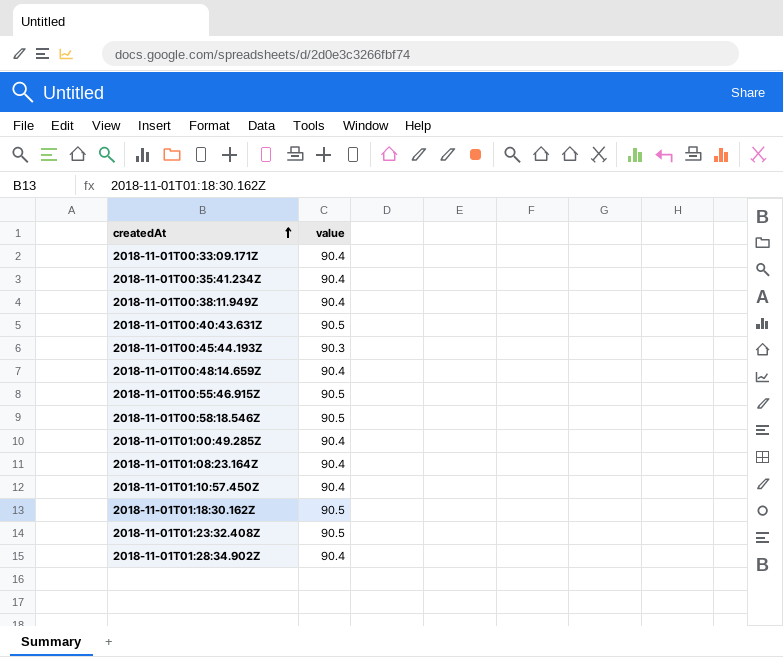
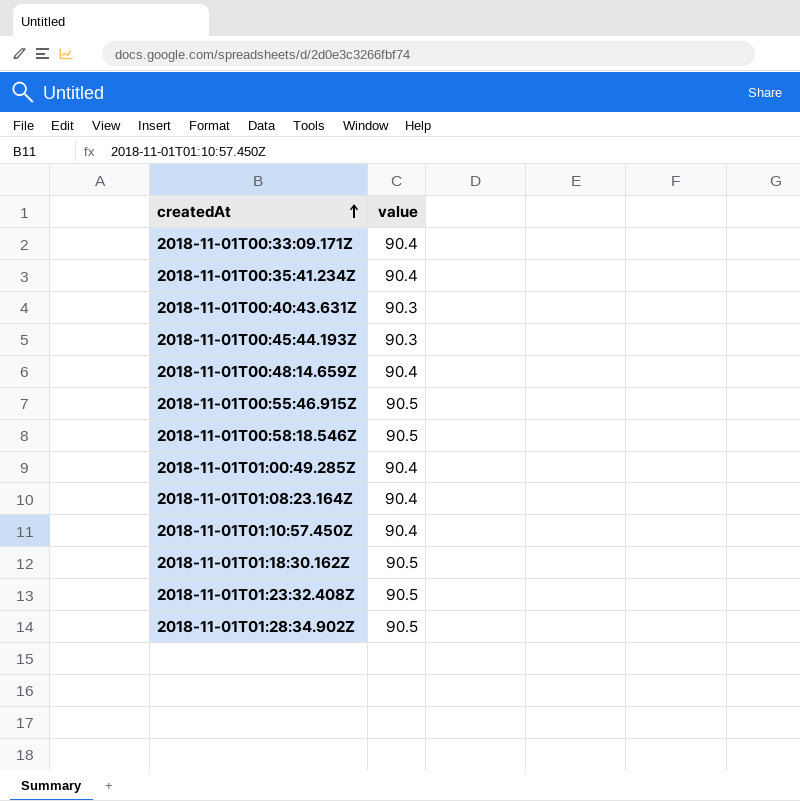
row 2018-11-01T00:38:11.949Z: 90.4 -> none
2018-11-01T00:40:43.631Z | value: 90.5 -> 90.3
2018-11-01T01:28:34.902Z | value: 90.4 -> 90.5

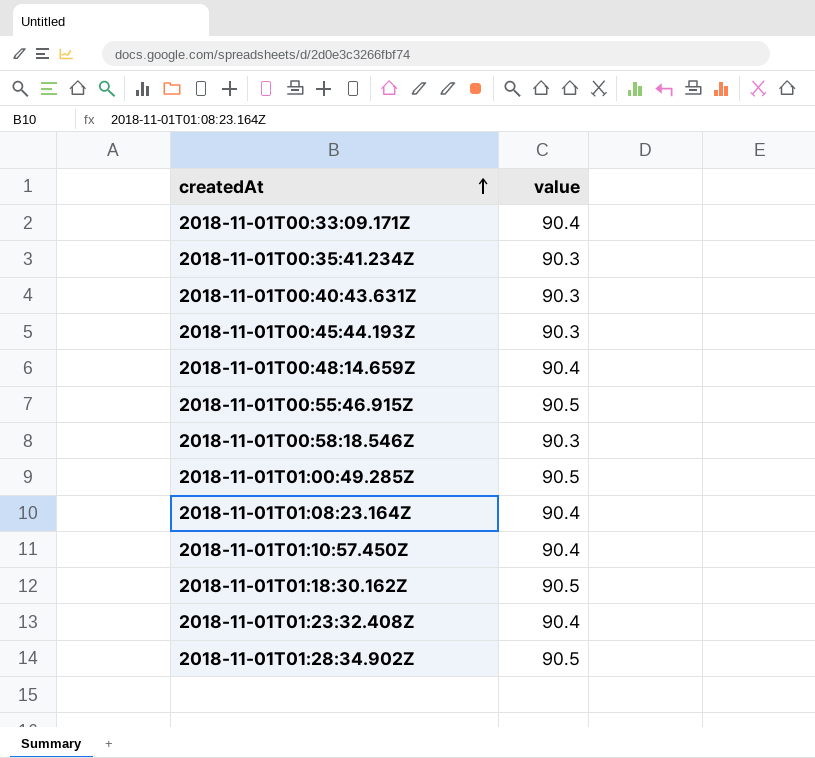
2018-11-01T00:35:41.234Z | value: 90.4 -> 90.3
2018-11-01T00:58:18.546Z | value: 90.5 -> 90.3
2018-11-01T01:00:49.285Z | value: 90.4 -> 90.5
2018-11-01T01:23:32.408Z | value: 90.5 -> 90.4

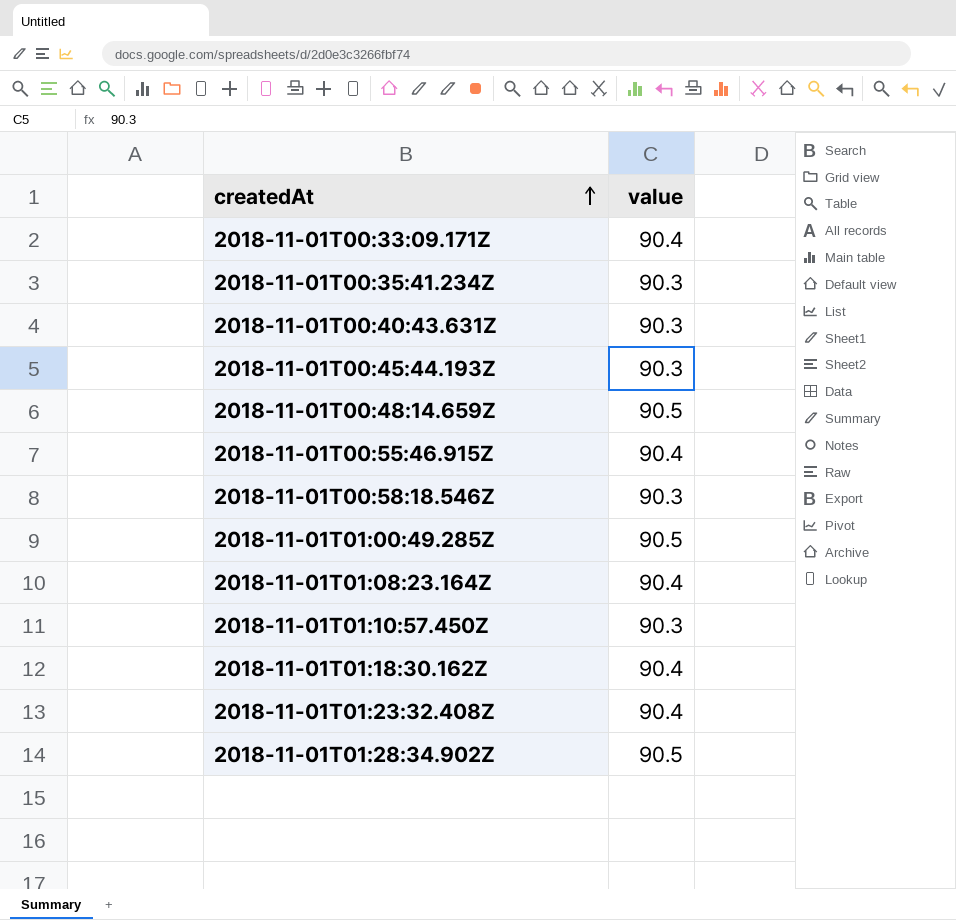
2018-11-01T00:48:14.659Z | value: 90.4 -> 90.5
2018-11-01T00:55:46.915Z | value: 90.5 -> 90.4
2018-11-01T01:10:57.450Z | value: 90.4 -> 90.3
2018-11-01T01:18:30.162Z | value: 90.5 -> 90.4

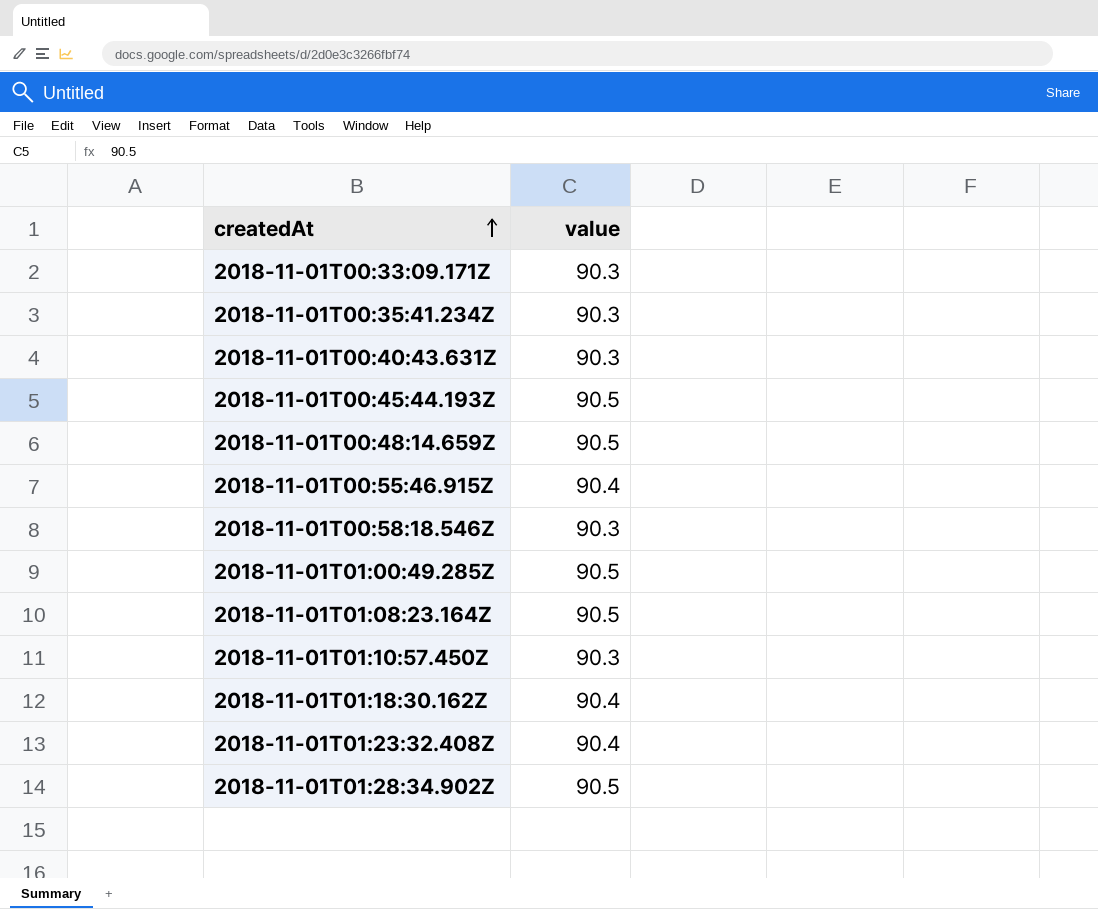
2018-11-01T00:33:09.171Z | value: 90.4 -> 90.3
2018-11-01T00:45:44.193Z | value: 90.3 -> 90.5
2018-11-01T01:08:23.164Z | value: 90.4 -> 90.5

